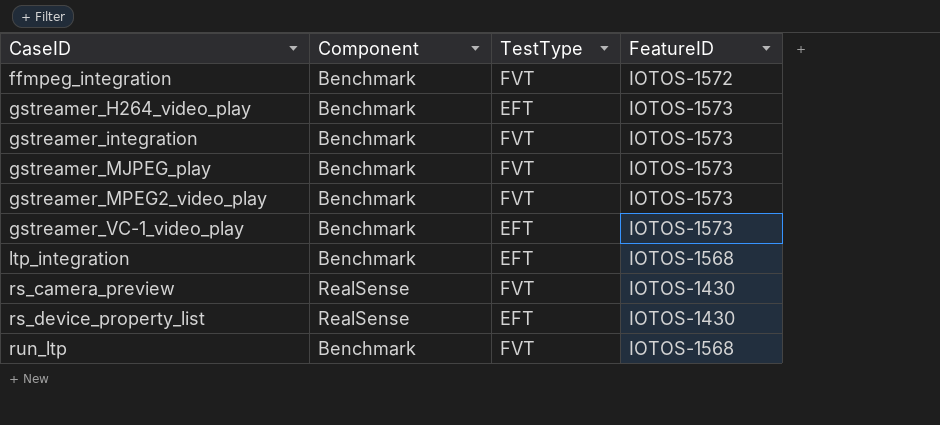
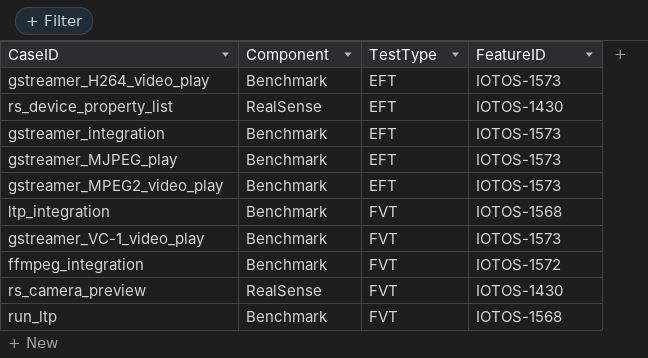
row order: CaseID ascending -> TestType ascending
gstreamer_integration | TestType: FVT -> EFT
gstreamer_MJPEG_play | TestType: FVT -> EFT
gstreamer_MPEG2_video_play | TestType: FVT -> EFT
ltp_integration | TestType: EFT -> FVT
gstreamer_VC-1_video_play | TestType: EFT -> FVT

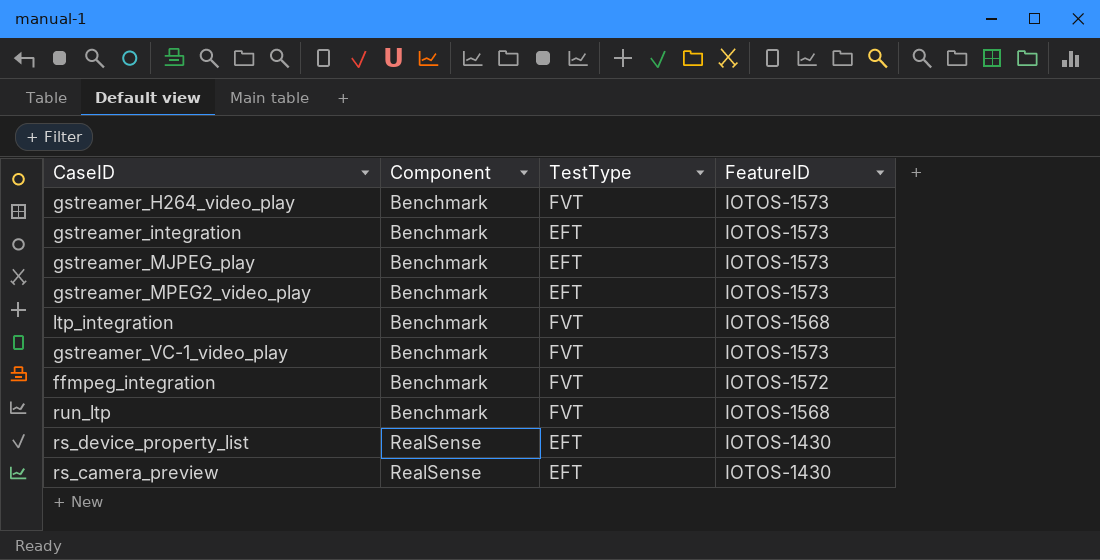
row order: TestType ascending -> Component ascending
gstreamer_H264_video_play | TestType: EFT -> FVT
rs_camera_preview | TestType: FVT -> EFT

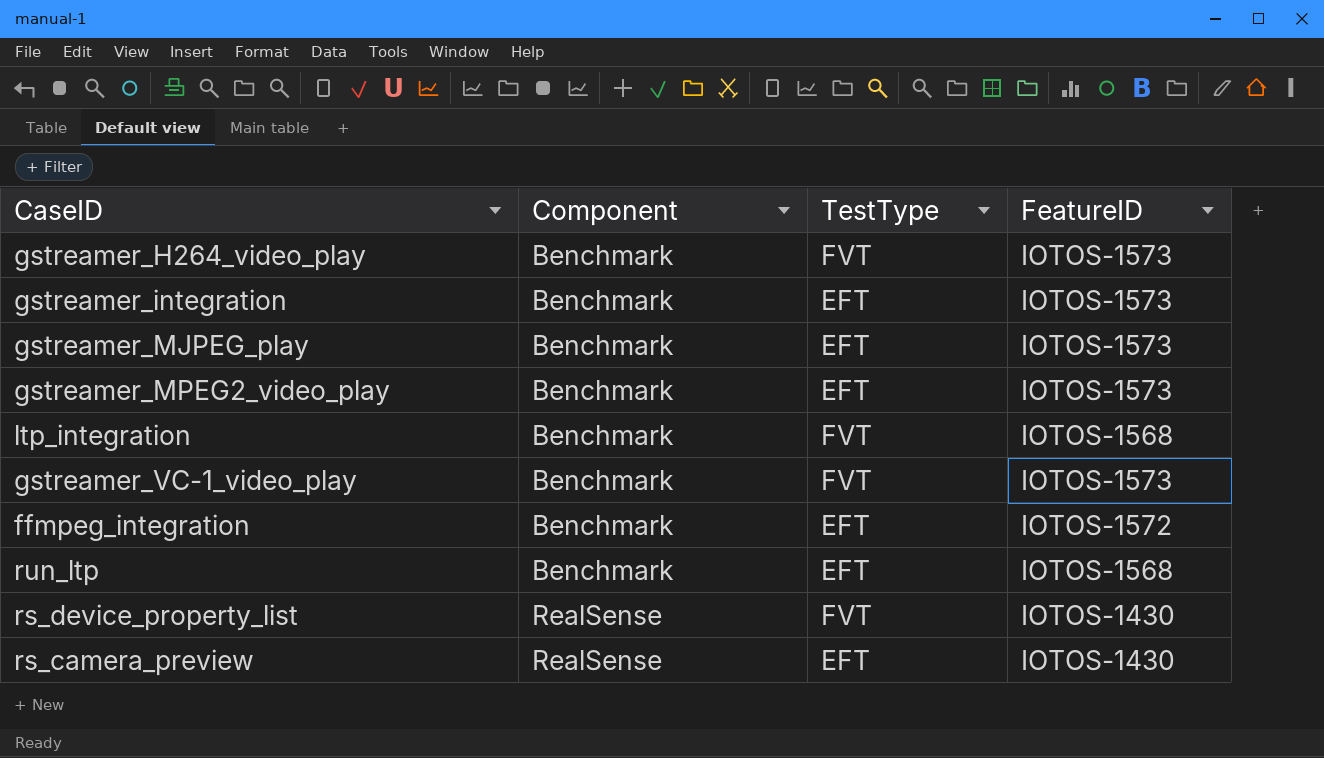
ffmpeg_integration | TestType: FVT -> EFT
run_ltp | TestType: FVT -> EFT
rs_device_property_list | TestType: EFT -> FVT

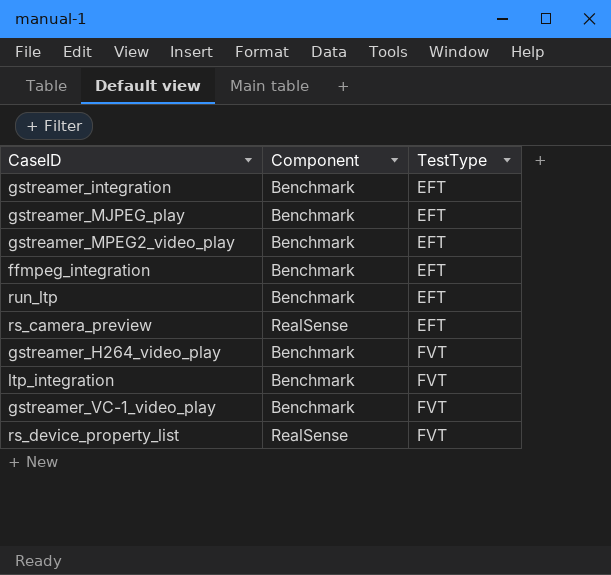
row order: Component ascending -> TestType ascending
column FeatureID | position: 4 -> none

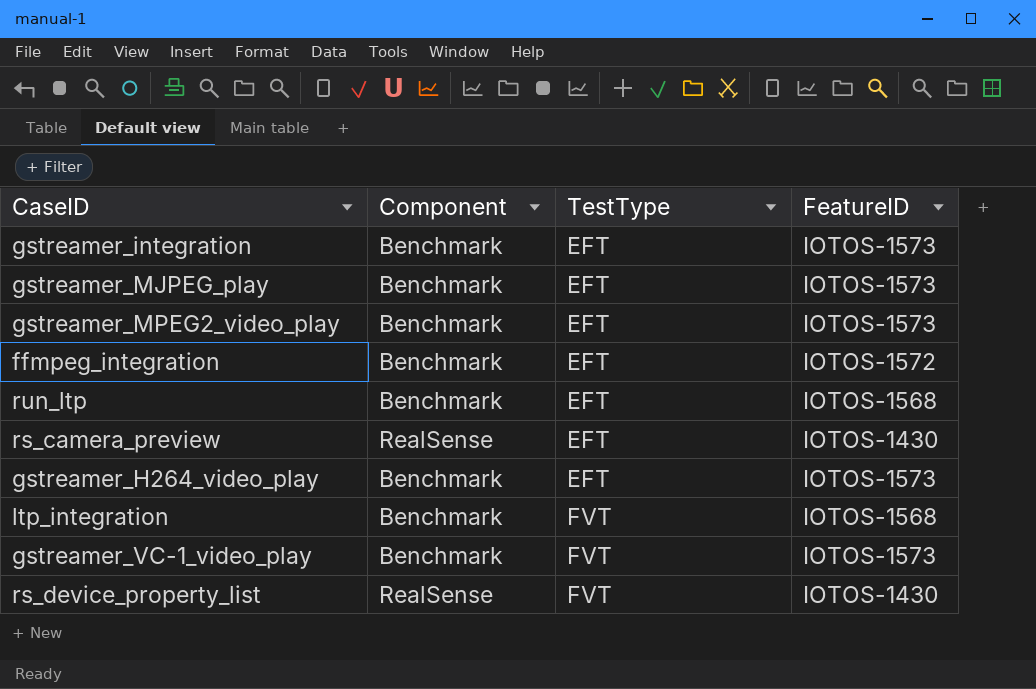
column FeatureID | position: none -> 4
gstreamer_H264_video_play | TestType: FVT -> EFT

